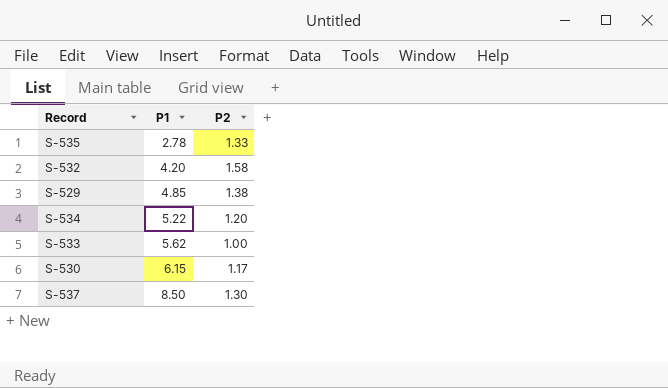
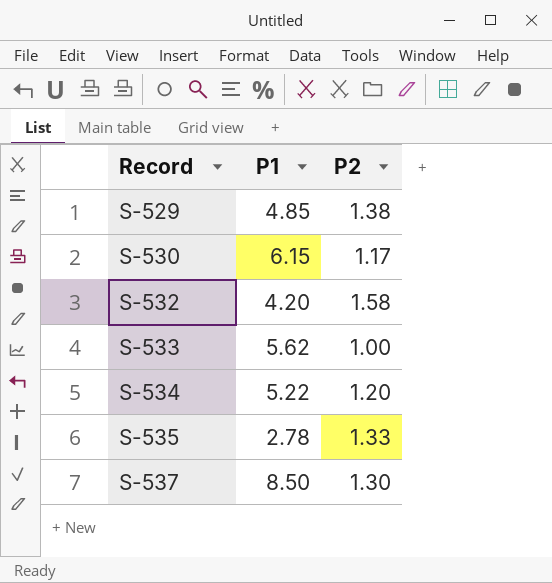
row order: P1 ascending -> Record ascending

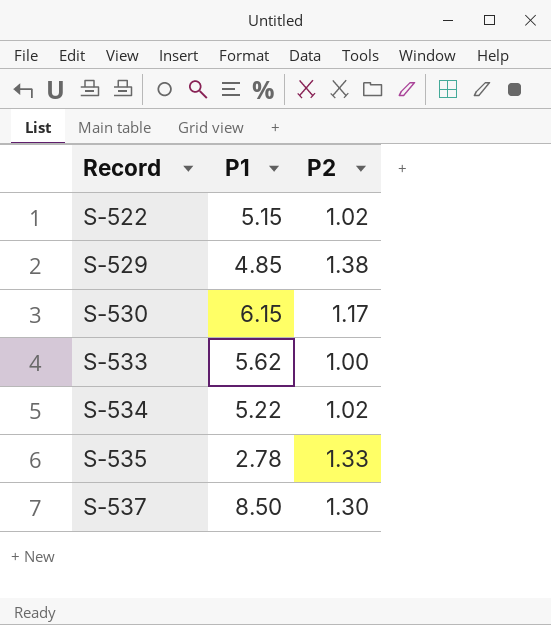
row S-532: 4.20 | 1.58 -> none
row S-522: none -> 5.15 | 1.02
S-534 | P2: 1.20 -> 1.02

